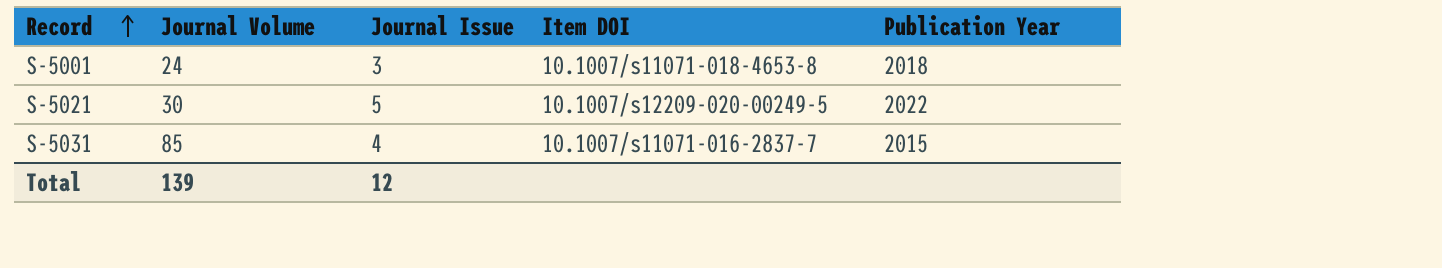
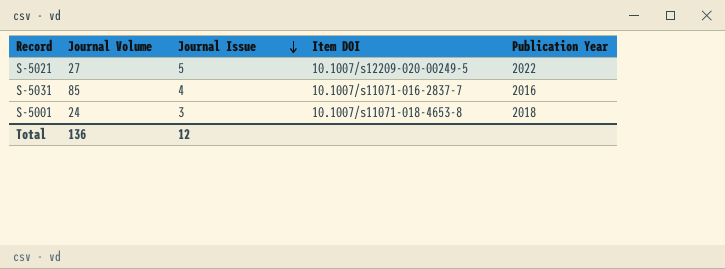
row order: Record ascending -> Journal Issue descending
S-5021 | Journal Volume: 30 -> 27
S-5031 | Publication Year: 2015 -> 2016
Total | Journal Volume: 139 -> 136

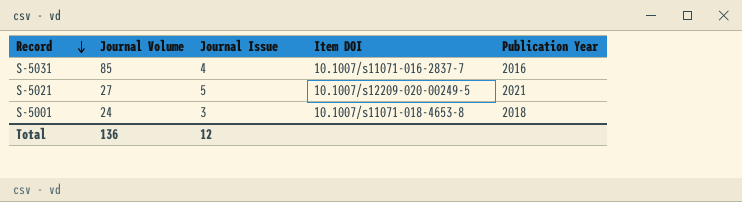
row order: Journal Issue descending -> Record descending
S-5021 | Publication Year: 2022 -> 2021

